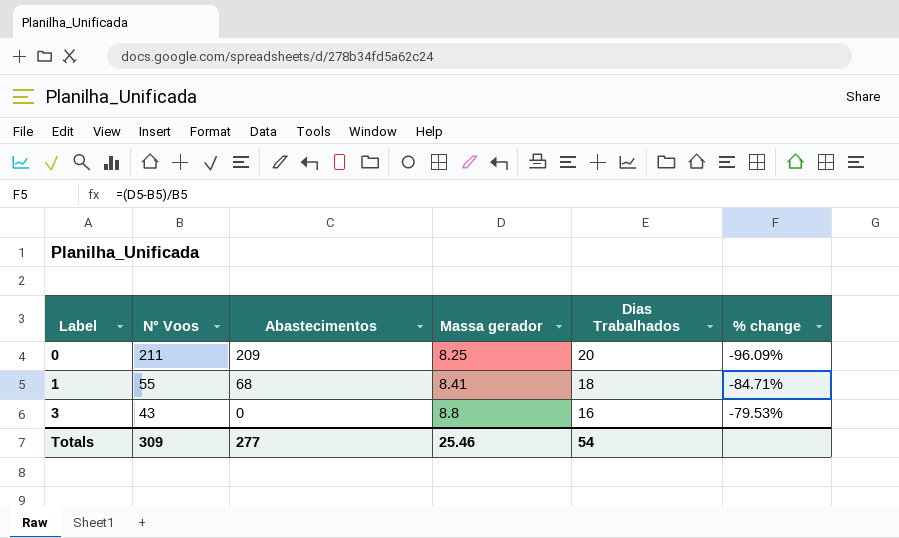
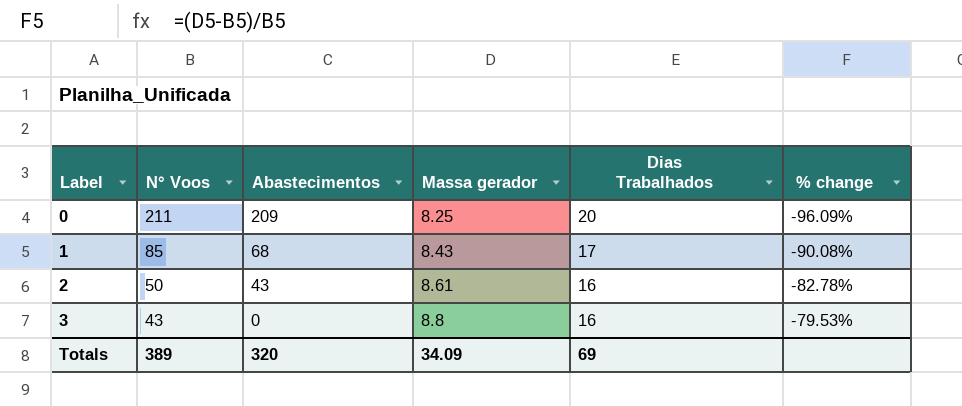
1 | N° Voos: 55 -> 85
1 | Massa gerador: 8.41 -> 8.43
1 | Dias Trabalhados: 18 -> 17
1 | % change: -84.71% -> -90.08%
row 2: none -> 50 | 43 | 8.61 | 16 | -82.78%
Totals | N° Voos: 309 -> 389
Totals | Abastecimentos: 277 -> 320
Totals | Massa gerador: 25.46 -> 34.09
Totals | Dias Trabalhados: 54 -> 69

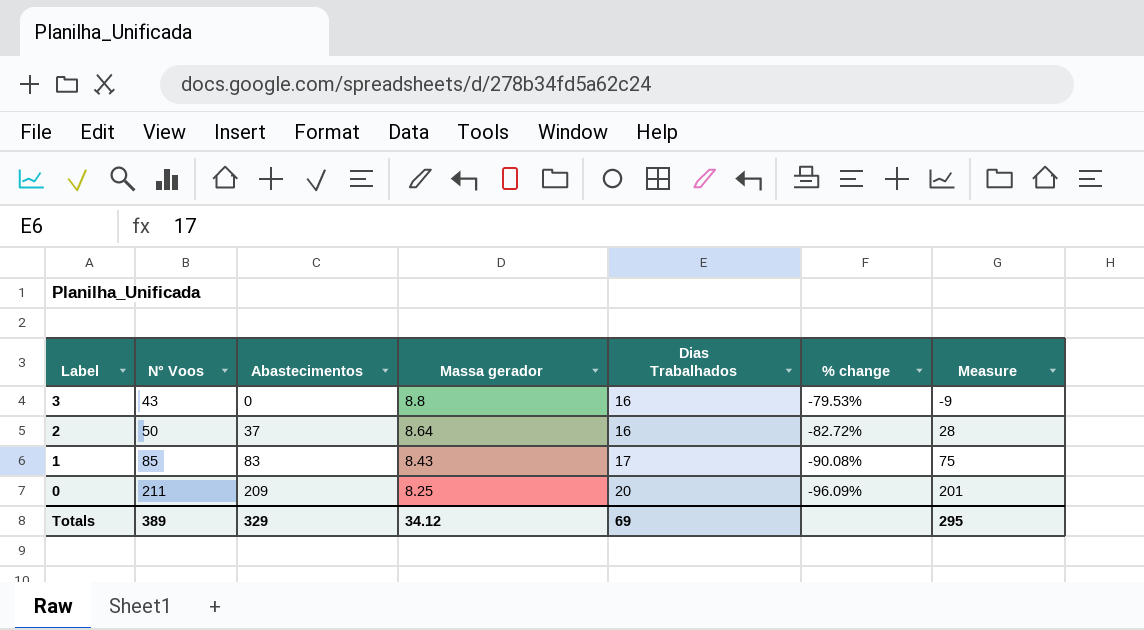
row order: Label ascending -> Label descending
column Measure | formula: none -> [Abastecimentos] - [Massa gerador]
2 | Abastecimentos: 43 -> 37
2 | Massa gerador: 8.61 -> 8.64
2 | % change: -82.78% -> -82.72%
1 | Abastecimentos: 68 -> 83
Totals | Abastecimentos: 320 -> 329
Totals | Massa gerador: 34.09 -> 34.12

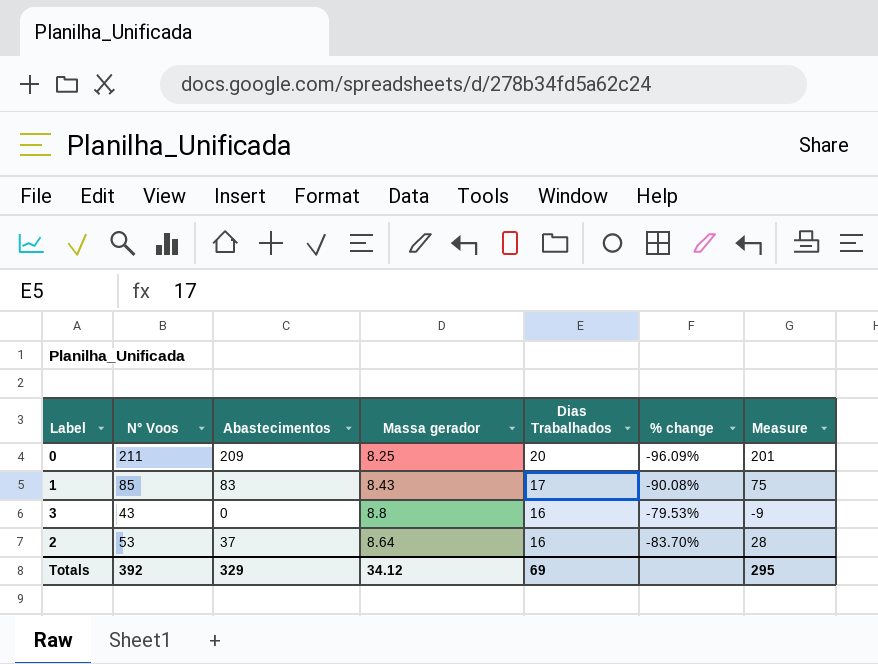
row order: Label descending -> Dias Trabalhados descending
2 | N° Voos: 50 -> 53
2 | % change: -82.72% -> -83.70%
Totals | N° Voos: 389 -> 392

